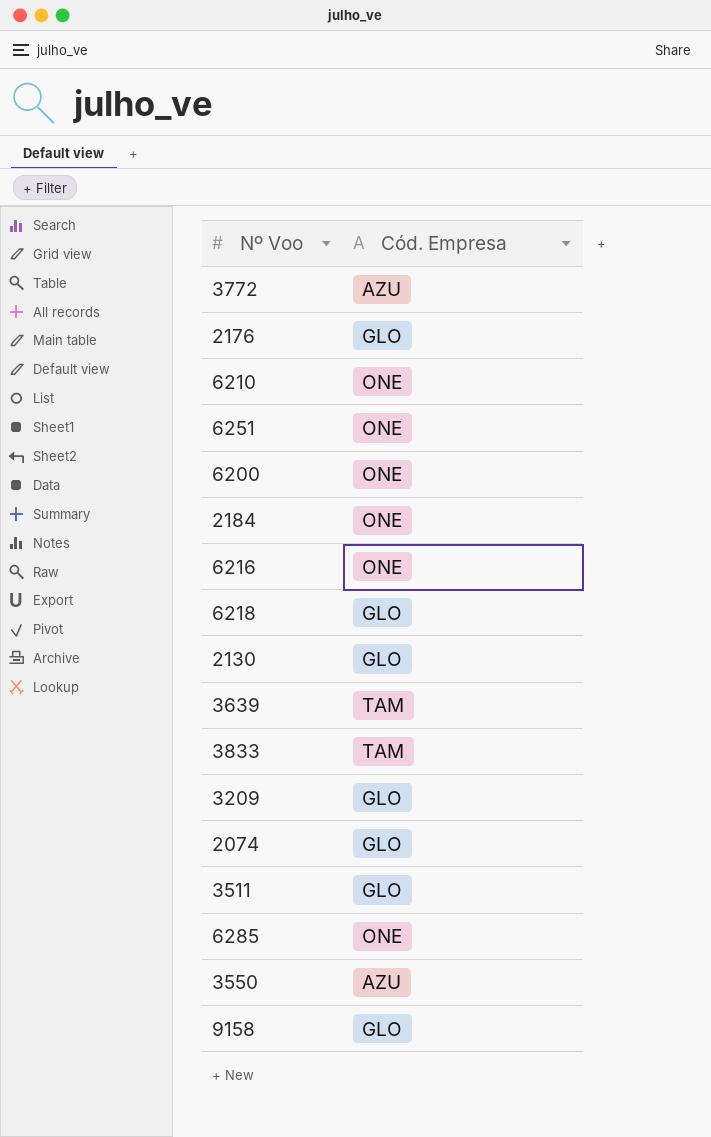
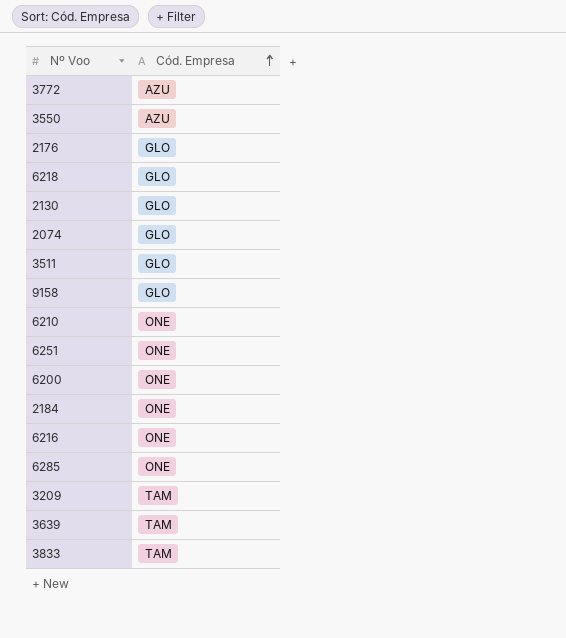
row order: none -> Cód. Empresa ascending
3209 | Cód. Empresa: GLO -> TAM

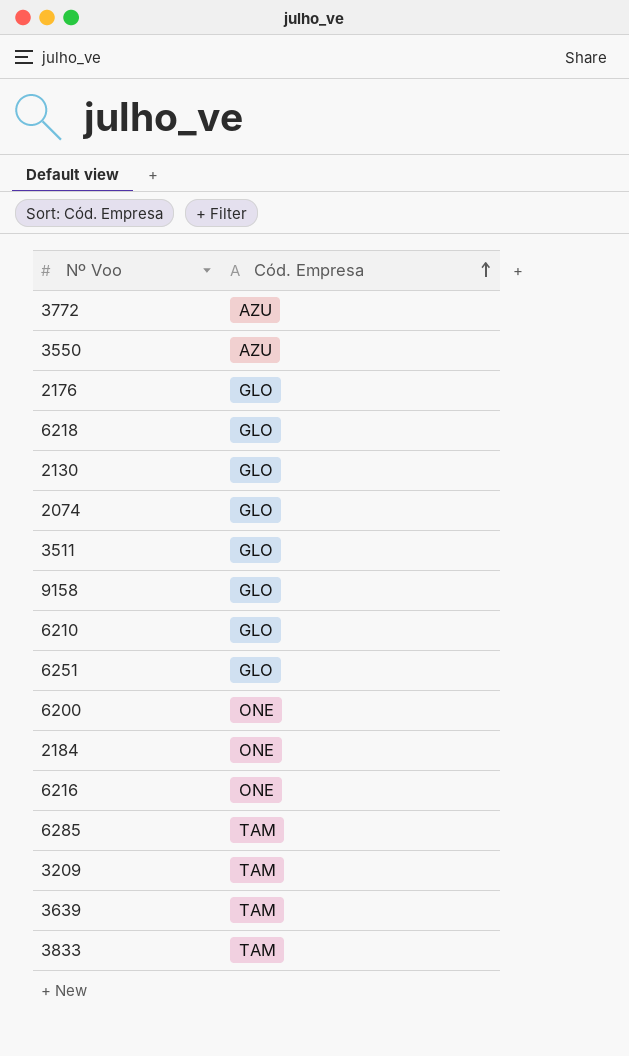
6210 | Cód. Empresa: ONE -> GLO
6251 | Cód. Empresa: ONE -> GLO
6285 | Cód. Empresa: ONE -> TAM

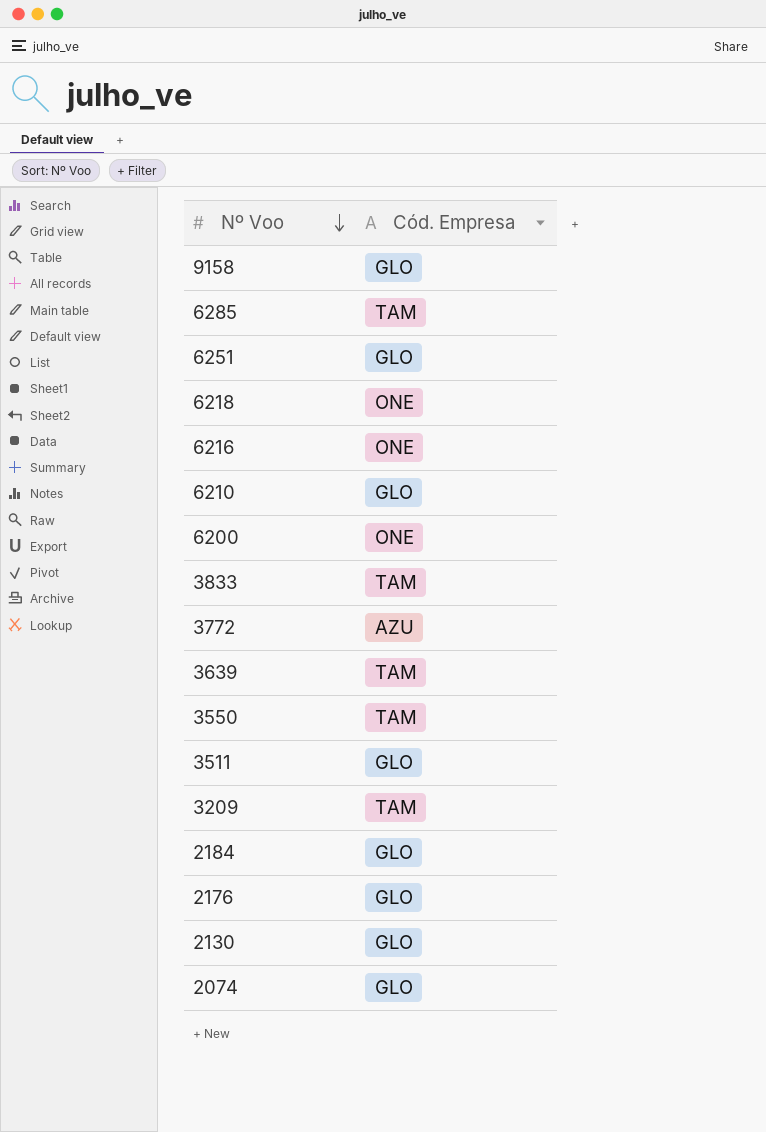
row order: Cód. Empresa ascending -> Nº Voo descending
6218 | Cód. Empresa: GLO -> ONE
3550 | Cód. Empresa: AZU -> TAM
2184 | Cód. Empresa: ONE -> GLO

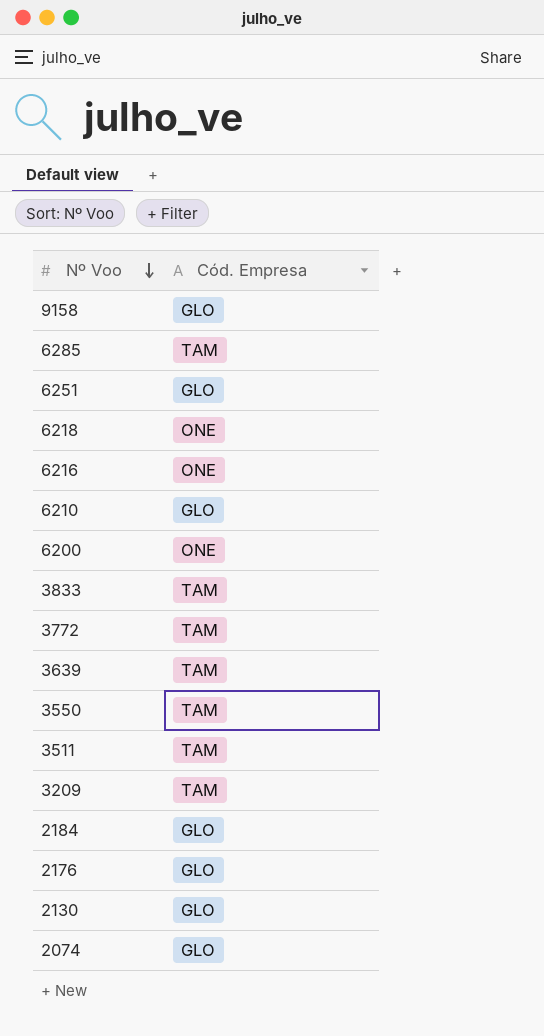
3772 | Cód. Empresa: AZU -> TAM
3511 | Cód. Empresa: GLO -> TAM

